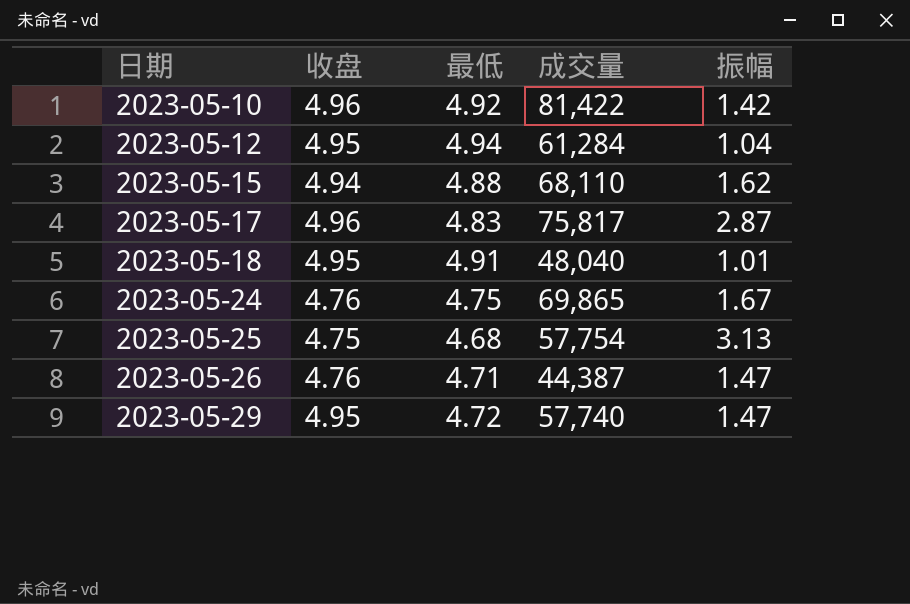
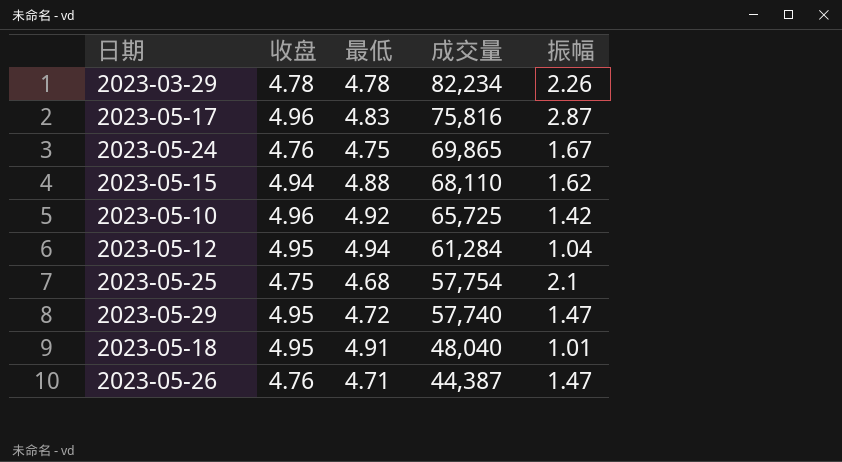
row order: 日期 ascending -> 成交量 descending
row 2023-03-29: none -> 4.78 | 4.78 | 82,234 | 2.26
2023-05-17 | 成交量: 75,817 -> 75,816
2023-05-10 | 成交量: 81,422 -> 65,725
2023-05-25 | 振幅: 3.13 -> 2.1

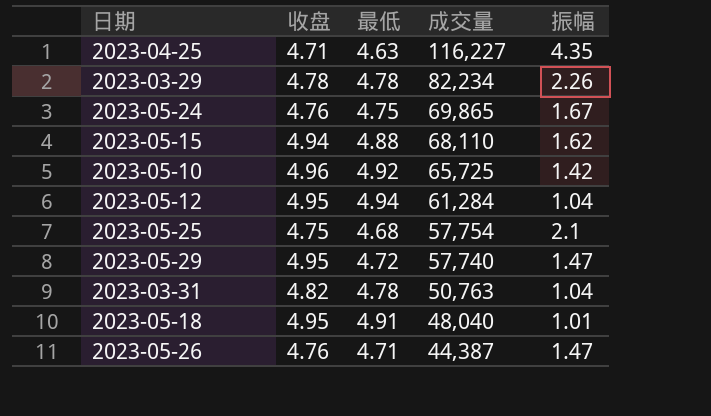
row 2023-05-17: 4.96 | 4.83 | 75,816 | 2.87 -> none
row 2023-04-25: none -> 4.71 | 4.63 | 116,227 | 4.35
row 2023-03-31: none -> 4.82 | 4.78 | 50,763 | 1.04

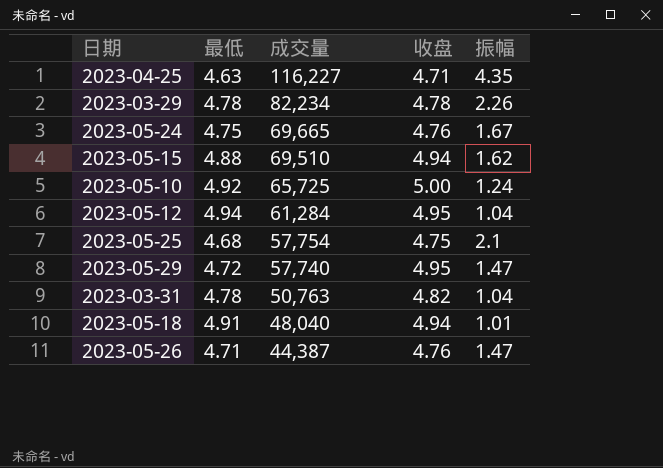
column 收盘 | position: 2 -> 4
2023-05-24 | 成交量: 69,865 -> 69,665
2023-05-15 | 成交量: 68,110 -> 69,510
2023-05-10 | 收盘: 4.96 -> 5.00
2023-05-10 | 振幅: 1.42 -> 1.24
2023-05-18 | 收盘: 4.95 -> 4.94

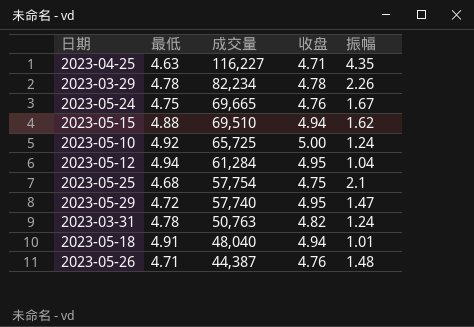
2023-03-31 | 振幅: 1.04 -> 1.24
2023-05-26 | 振幅: 1.47 -> 1.48

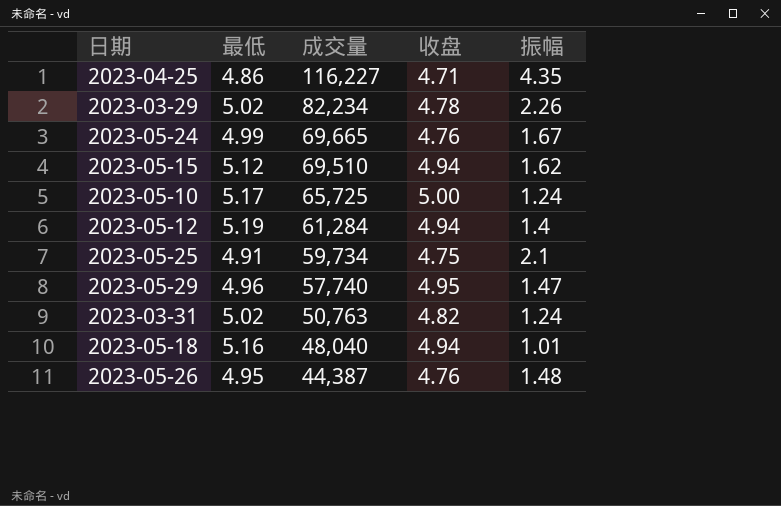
2023-04-25 | 最低: 4.63 -> 4.86
2023-03-29 | 最低: 4.78 -> 5.02
2023-05-24 | 最低: 4.75 -> 4.99
2023-05-15 | 最低: 4.88 -> 5.12
2023-05-10 | 最低: 4.92 -> 5.17
2023-05-12 | 最低: 4.94 -> 5.19
2023-05-12 | 收盘: 4.95 -> 4.94
2023-05-12 | 振幅: 1.04 -> 1.4
2023-05-25 | 最低: 4.68 -> 4.91
2023-05-25 | 成交量: 57,754 -> 59,734
2023-05-29 | 最低: 4.72 -> 4.96
2023-03-31 | 最低: 4.78 -> 5.02
2023-05-18 | 最低: 4.91 -> 5.16
2023-05-26 | 最低: 4.71 -> 4.95

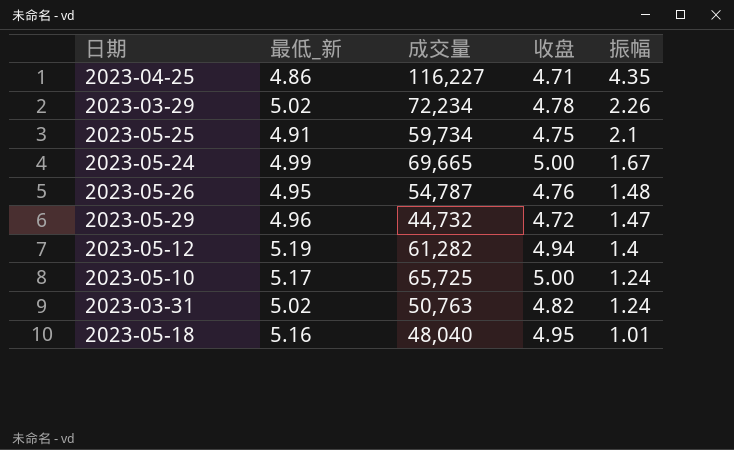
row order: 成交量 descending -> 振幅 descending
column name: 最低 -> 最低_新
row 2023-05-15: 5.12 | 69,510 | 4.94 | 1.62 -> none
2023-03-29 | 成交量: 82,234 -> 72,234
2023-05-24 | 收盘: 4.76 -> 5.00
2023-05-26 | 成交量: 44,387 -> 54,787
2023-05-29 | 成交量: 57,740 -> 44,732
2023-05-29 | 收盘: 4.95 -> 4.72
2023-05-12 | 成交量: 61,284 -> 61,282
2023-05-18 | 收盘: 4.94 -> 4.95

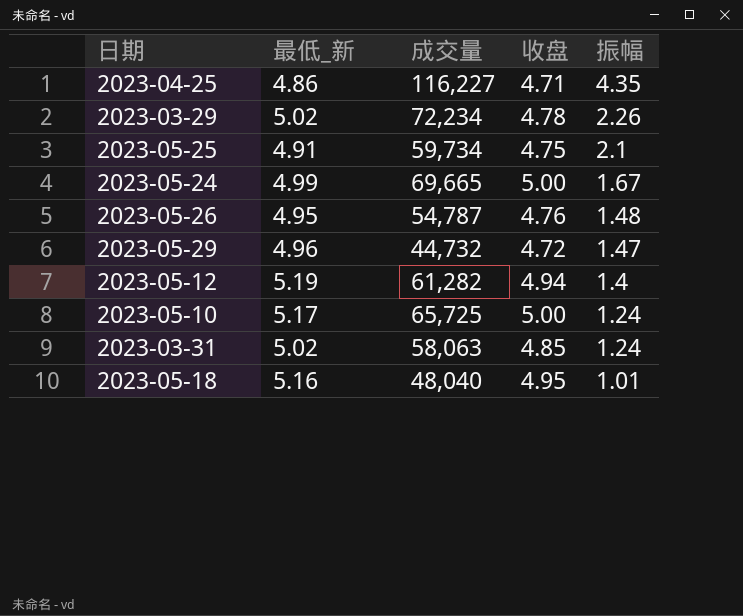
2023-03-31 | 成交量: 50,763 -> 58,063
2023-03-31 | 收盘: 4.82 -> 4.85

